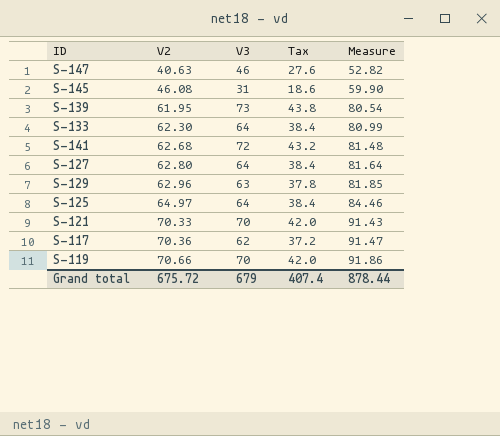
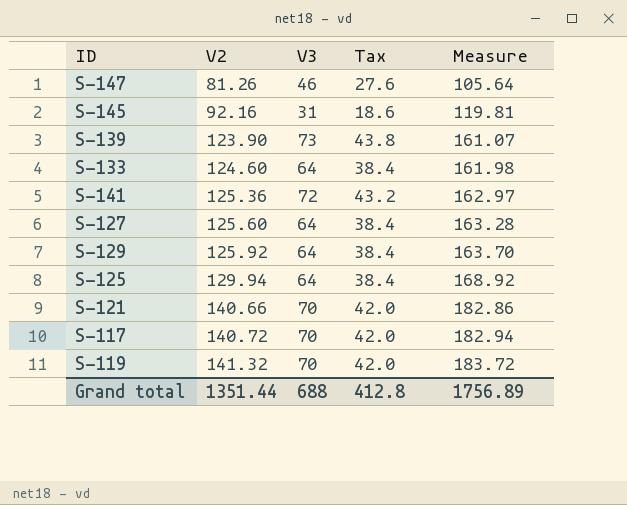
S-147 | V2: 40.63 -> 81.26
S-147 | Measure: 52.82 -> 105.64
S-145 | V2: 46.08 -> 92.16
S-145 | Measure: 59.90 -> 119.81
S-139 | V2: 61.95 -> 123.90
S-139 | Measure: 80.54 -> 161.07
S-133 | V2: 62.30 -> 124.60
S-133 | Measure: 80.99 -> 161.98
S-141 | V2: 62.68 -> 125.36
S-141 | Measure: 81.48 -> 162.97
S-127 | V2: 62.80 -> 125.60
S-127 | Measure: 81.64 -> 163.28
S-129 | V2: 62.96 -> 125.92
S-129 | V3: 63 -> 64
S-129 | Tax: 37.8 -> 38.4
S-129 | Measure: 81.85 -> 163.70
S-125 | V2: 64.97 -> 129.94
S-125 | Measure: 84.46 -> 168.92
S-121 | V2: 70.33 -> 140.66
S-121 | Measure: 91.43 -> 182.86
S-117 | V2: 70.36 -> 140.72
S-117 | V3: 62 -> 70
S-117 | Tax: 37.2 -> 42.0
S-117 | Measure: 91.47 -> 182.94
S-119 | V2: 70.66 -> 141.32
S-119 | Measure: 91.86 -> 183.72
Grand total | V2: 675.72 -> 1351.44
Grand total | V3: 679 -> 688
Grand total | Tax: 407.4 -> 412.8
Grand total | Measure: 878.44 -> 1756.89

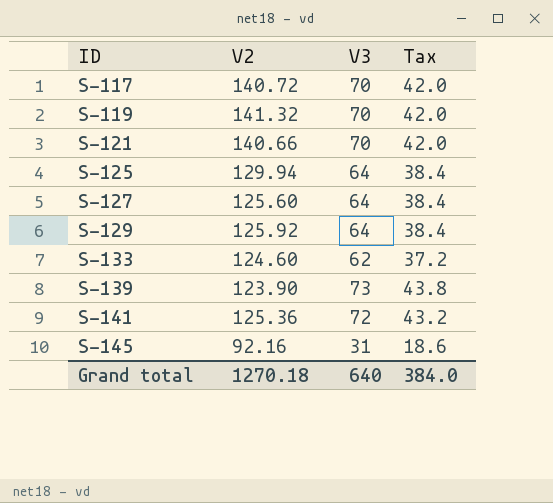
row order: V2 ascending -> ID ascending
column Measure | formula: [V2] * 1.3 -> none
row S-147: 81.26 | 46 | 27.6 | 105.64 -> none
S-133 | V3: 64 -> 62
S-133 | Tax: 38.4 -> 37.2
Grand total | V2: 1351.44 -> 1270.18
Grand total | V3: 688 -> 640
Grand total | Tax: 412.8 -> 384.0

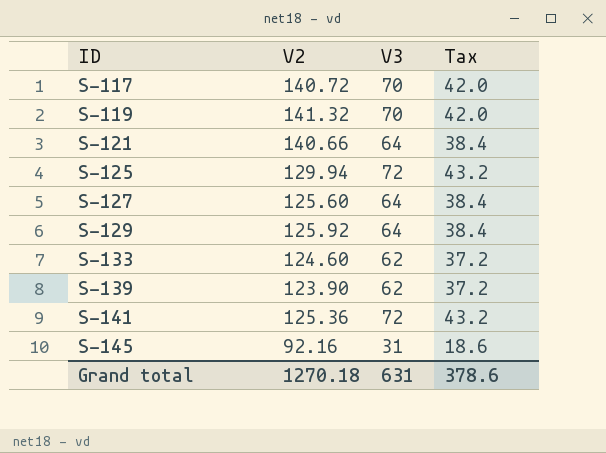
S-121 | V3: 70 -> 64
S-121 | Tax: 42.0 -> 38.4
S-125 | V3: 64 -> 72
S-125 | Tax: 38.4 -> 43.2
S-139 | V3: 73 -> 62
S-139 | Tax: 43.8 -> 37.2
Grand total | V3: 640 -> 631
Grand total | Tax: 384.0 -> 378.6

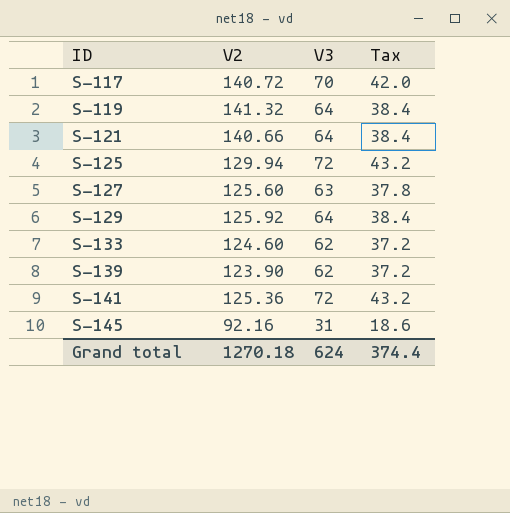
S-119 | V3: 70 -> 64
S-119 | Tax: 42.0 -> 38.4
S-127 | V3: 64 -> 63
S-127 | Tax: 38.4 -> 37.8
Grand total | V3: 631 -> 624
Grand total | Tax: 378.6 -> 374.4

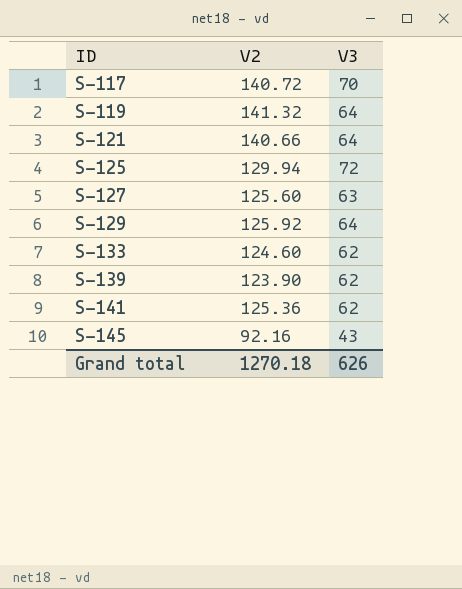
column Tax | formula: [V3] * 0.6 -> none
S-141 | V3: 72 -> 62
S-145 | V3: 31 -> 43
Grand total | V3: 624 -> 626

